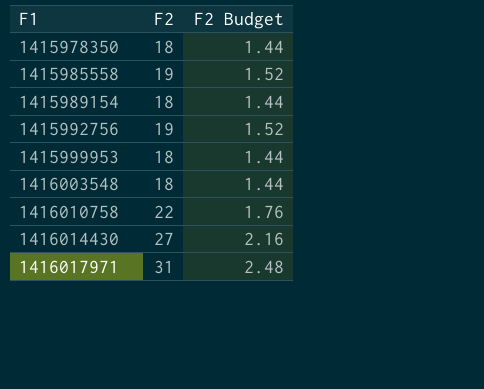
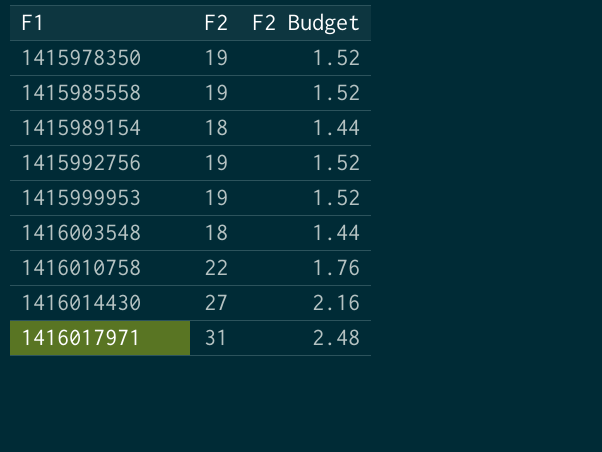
1415978350 | F2: 18 -> 19
1415978350 | F2 Budget: 1.44 -> 1.52
1415999953 | F2: 18 -> 19
1415999953 | F2 Budget: 1.44 -> 1.52

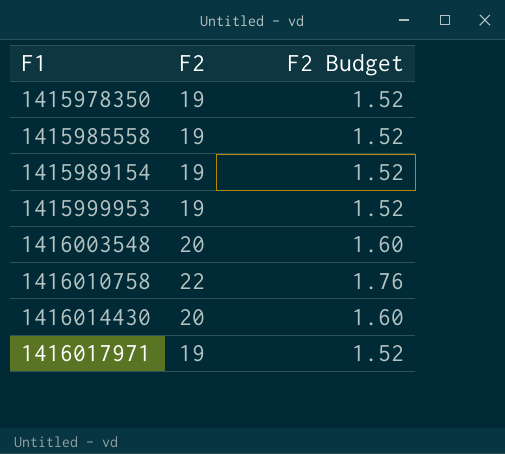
row 1415992756: 19 | 1.52 -> none
1415989154 | F2: 18 -> 19
1415989154 | F2 Budget: 1.44 -> 1.52
1416003548 | F2: 18 -> 20
1416003548 | F2 Budget: 1.44 -> 1.60
1416014430 | F2: 27 -> 20
1416014430 | F2 Budget: 2.16 -> 1.60
1416017971 | F2: 31 -> 19
1416017971 | F2 Budget: 2.48 -> 1.52

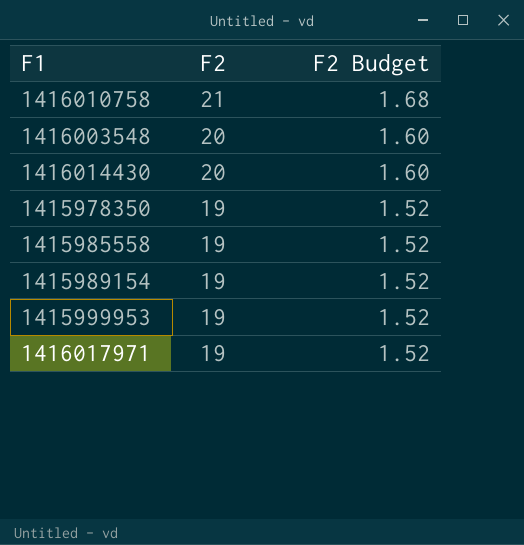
row order: F1 ascending -> F2 descending
1416010758 | F2: 22 -> 21
1416010758 | F2 Budget: 1.76 -> 1.68

